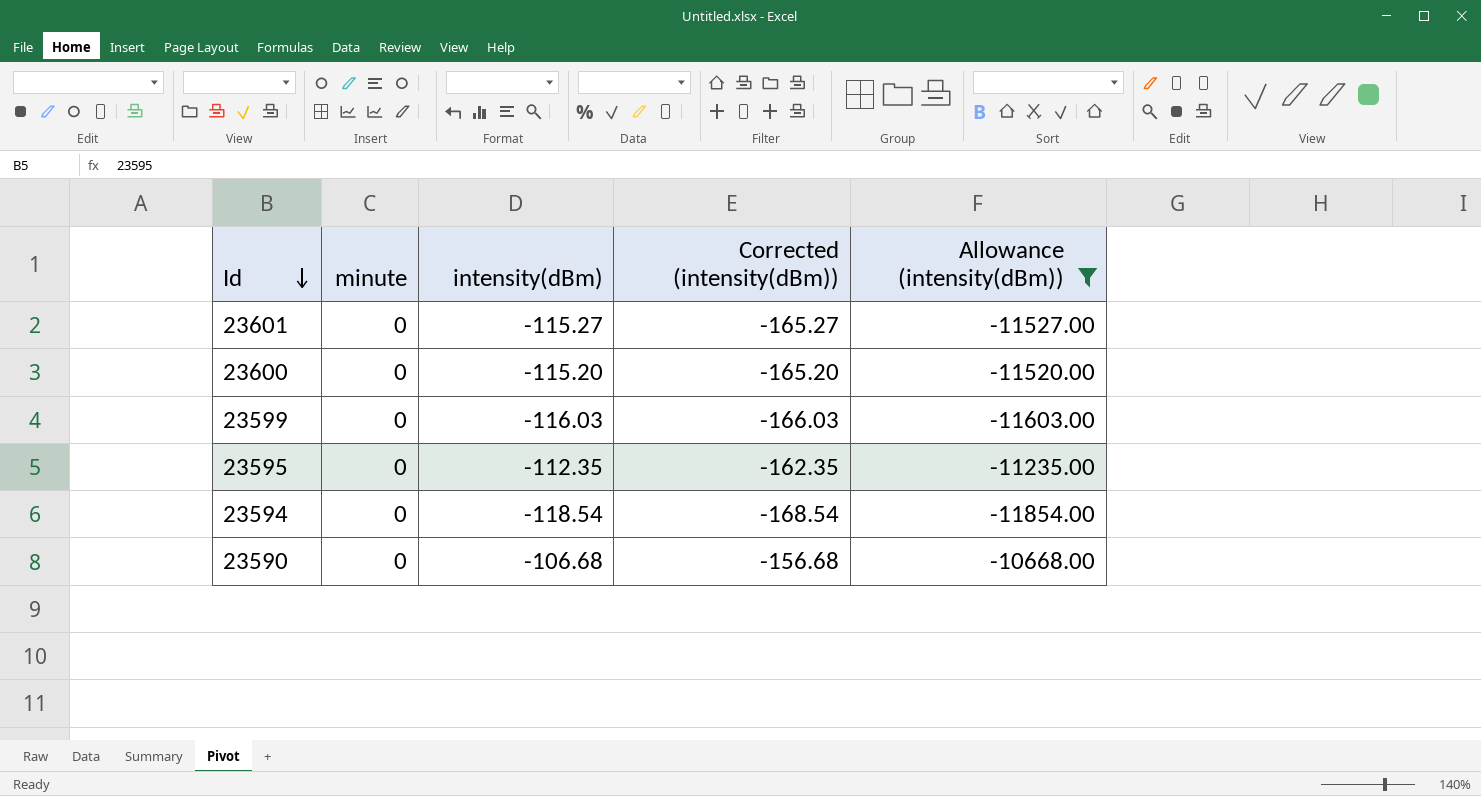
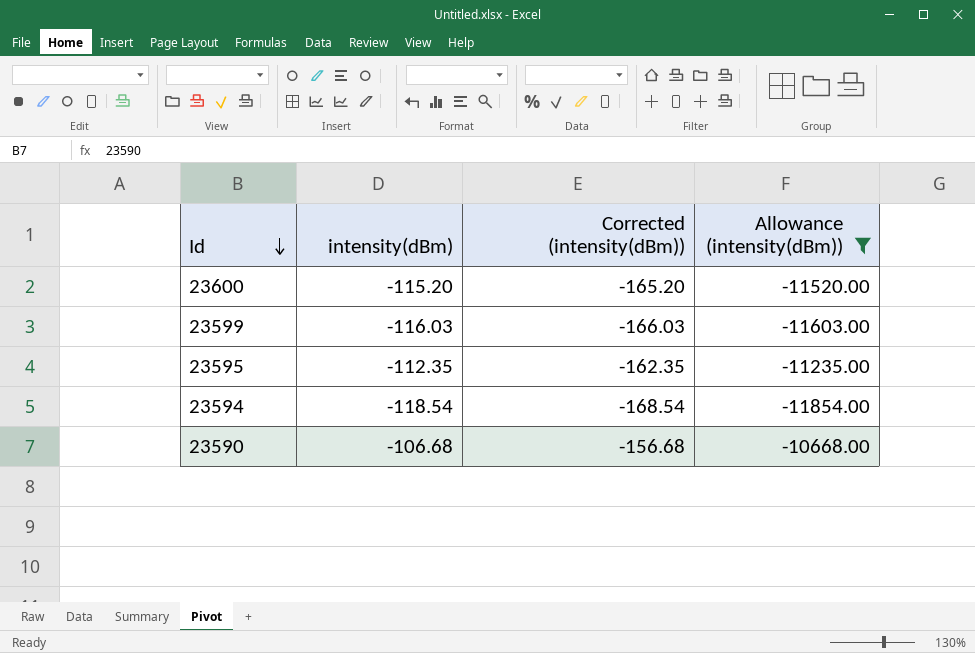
column minute | position: 2 -> none
row 23601: 0 | -115.27 | -165.27 | -11527.00 -> none

